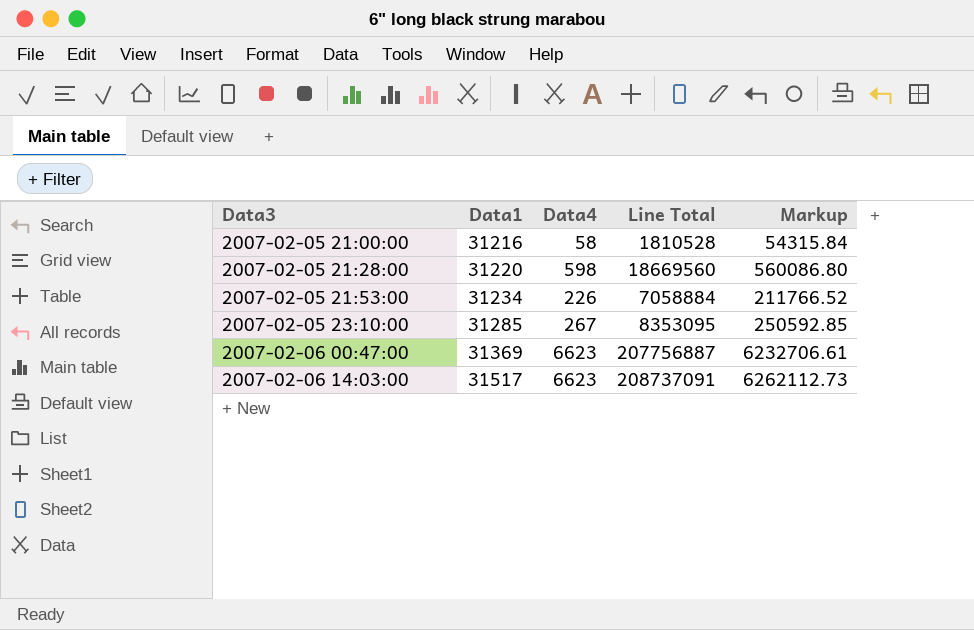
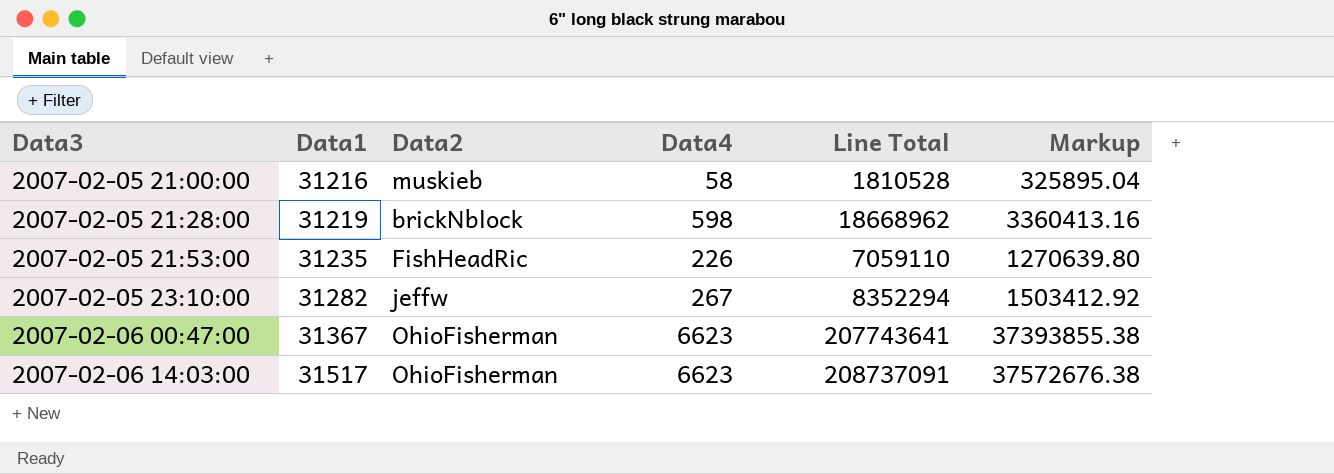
column Data2 | position: none -> 3
column Markup | formula: [Line Total] * 0.03 -> [Line Total] * 0.18
2007-02-05 21:28:00 | Data1: 31220 -> 31219
2007-02-05 21:28:00 | Line Total: 18669560 -> 18668962
2007-02-05 21:53:00 | Data1: 31234 -> 31235
2007-02-05 21:53:00 | Line Total: 7058884 -> 7059110
2007-02-05 23:10:00 | Data1: 31285 -> 31282
2007-02-05 23:10:00 | Line Total: 8353095 -> 8352294
2007-02-06 00:47:00 | Data1: 31369 -> 31367
2007-02-06 00:47:00 | Line Total: 207756887 -> 207743641

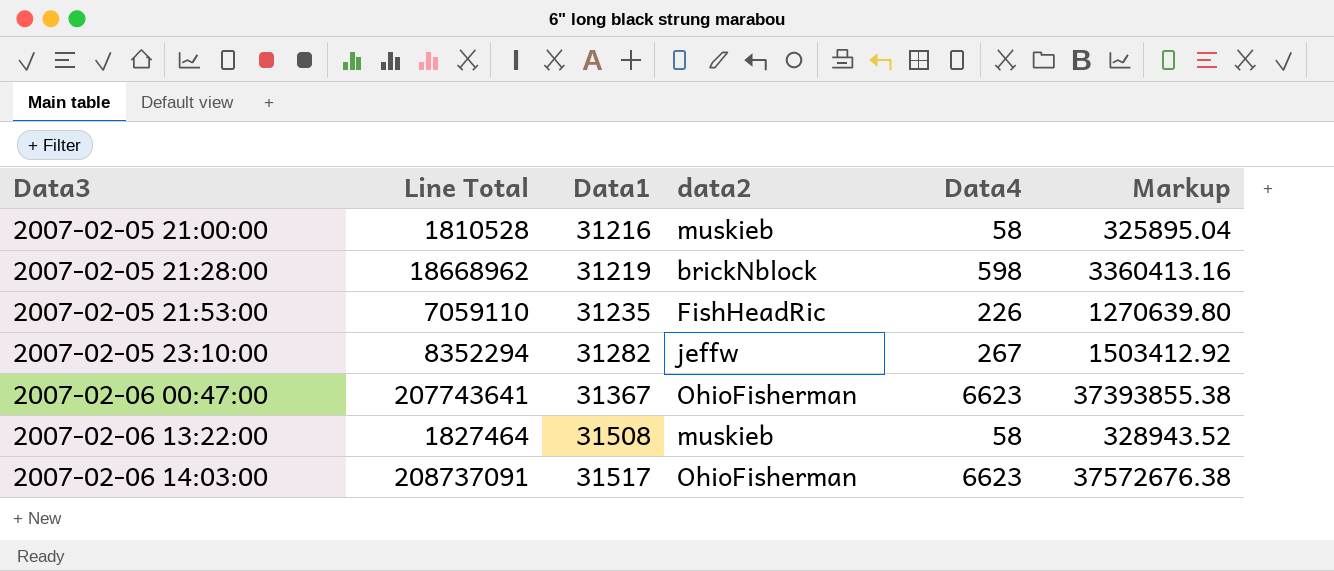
column Line Total | position: 5 -> 2
column name: Data2 -> data2
row 2007-02-06 13:22:00: none -> 1827464 | 31508 | muskieb | 58 | 328943.52

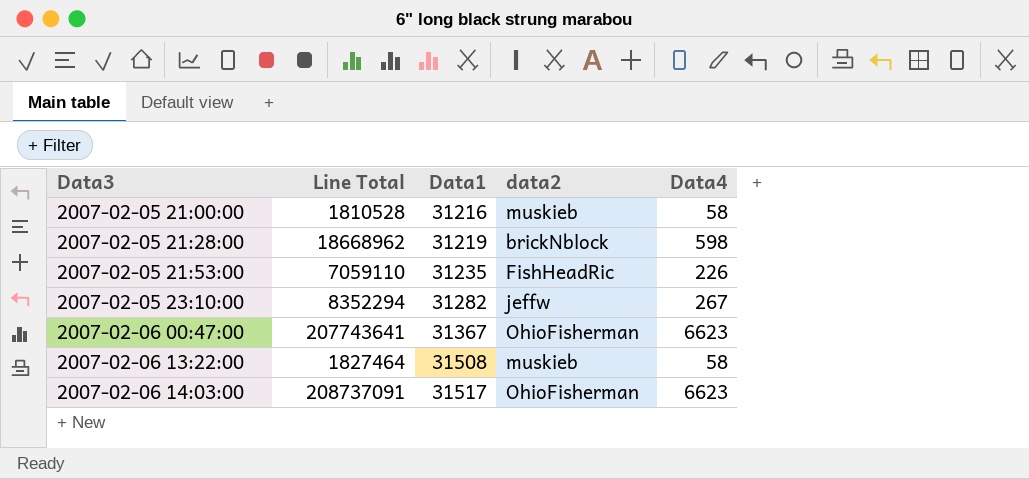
column Markup | formula: [Line Total] * 0.18 -> none

